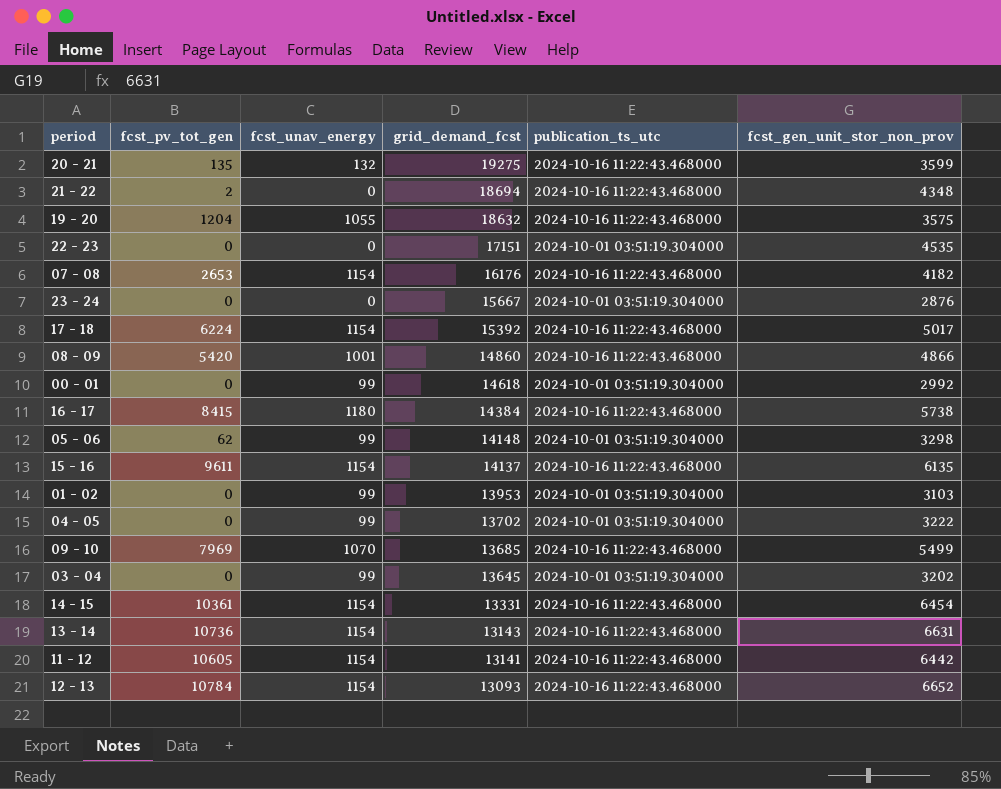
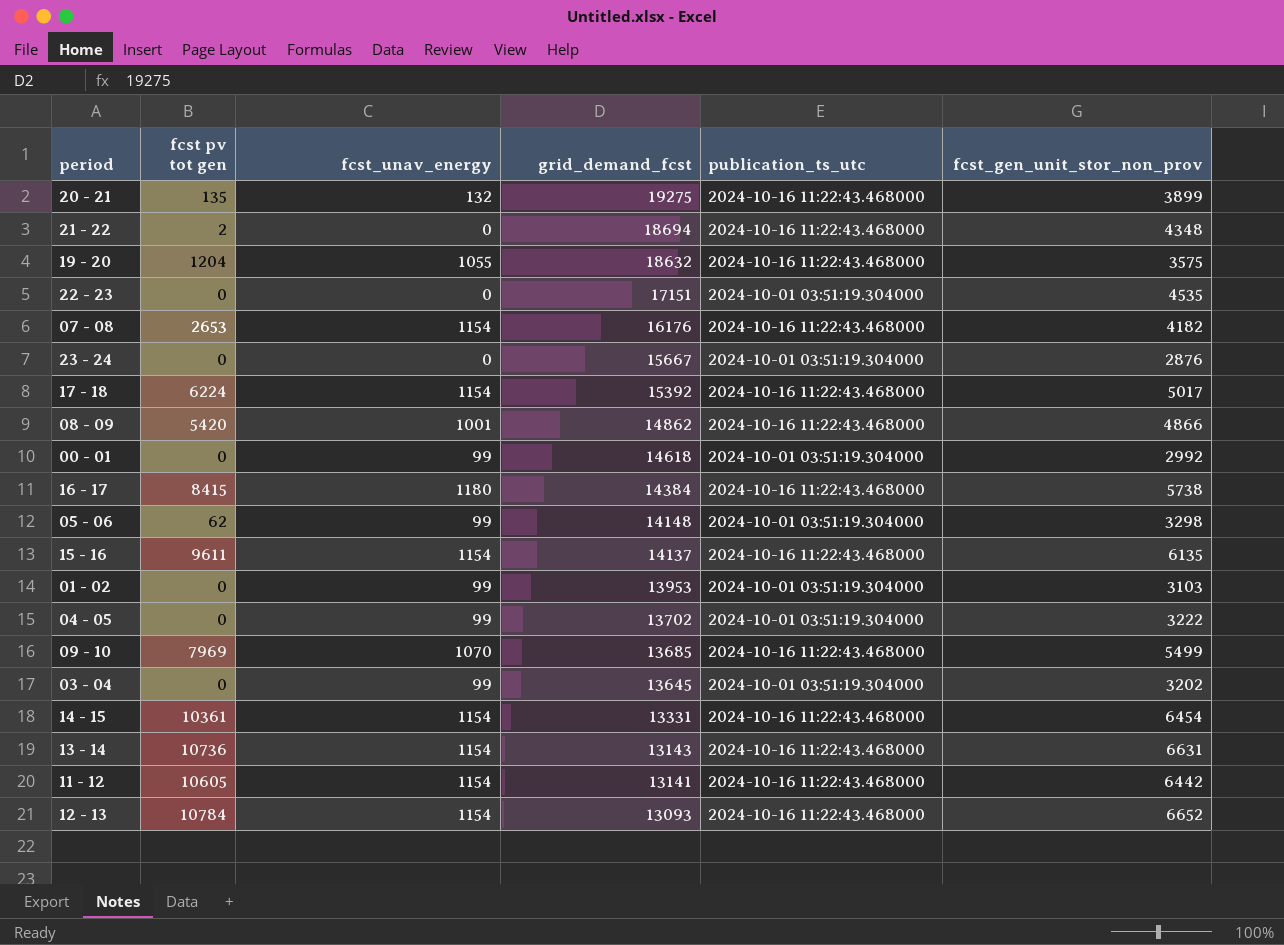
column name: fcst_pv_tot_gen -> fcst pv tot gen
20 - 21 | fcst_gen_unit_stor_non_prov: 3599 -> 3899
08 - 09 | grid_demand_fcst: 14860 -> 14862

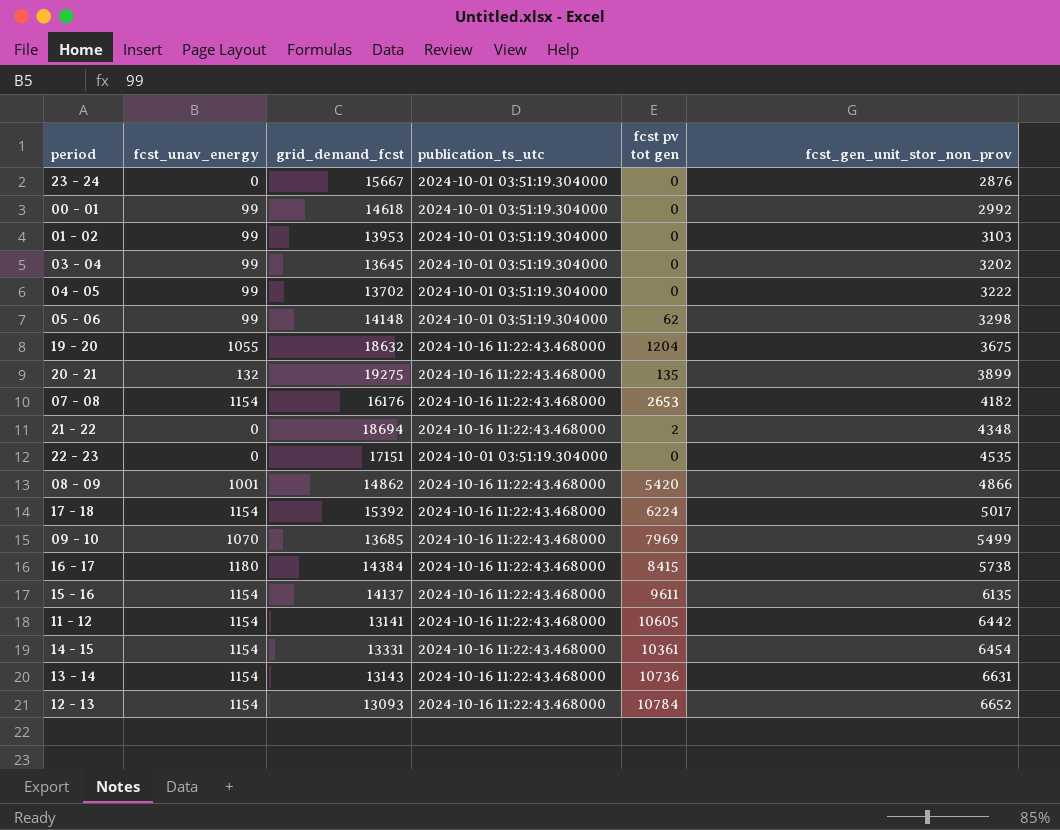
row order: grid_demand_fcst descending -> fcst_gen_unit_stor_non_prov ascending
column fcst pv tot gen | position: 2 -> 5
19 - 20 | fcst_gen_unit_stor_non_prov: 3575 -> 3675

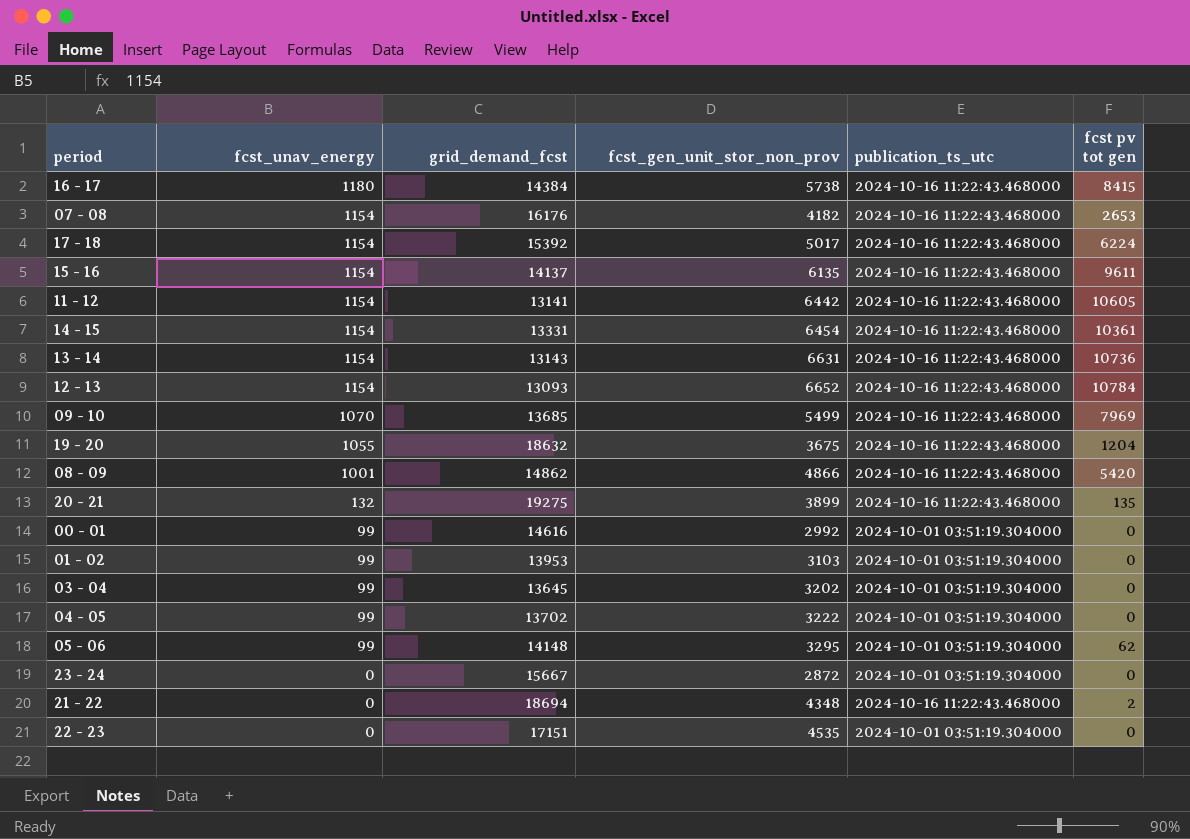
row order: fcst_gen_unit_stor_non_prov ascending -> fcst_unav_energy descending
column fcst_gen_unit_stor_non_prov | position: 6 -> 4
00 - 01 | grid_demand_fcst: 14618 -> 14616
05 - 06 | fcst_gen_unit_stor_non_prov: 3298 -> 3295
23 - 24 | fcst_gen_unit_stor_non_prov: 2876 -> 2872

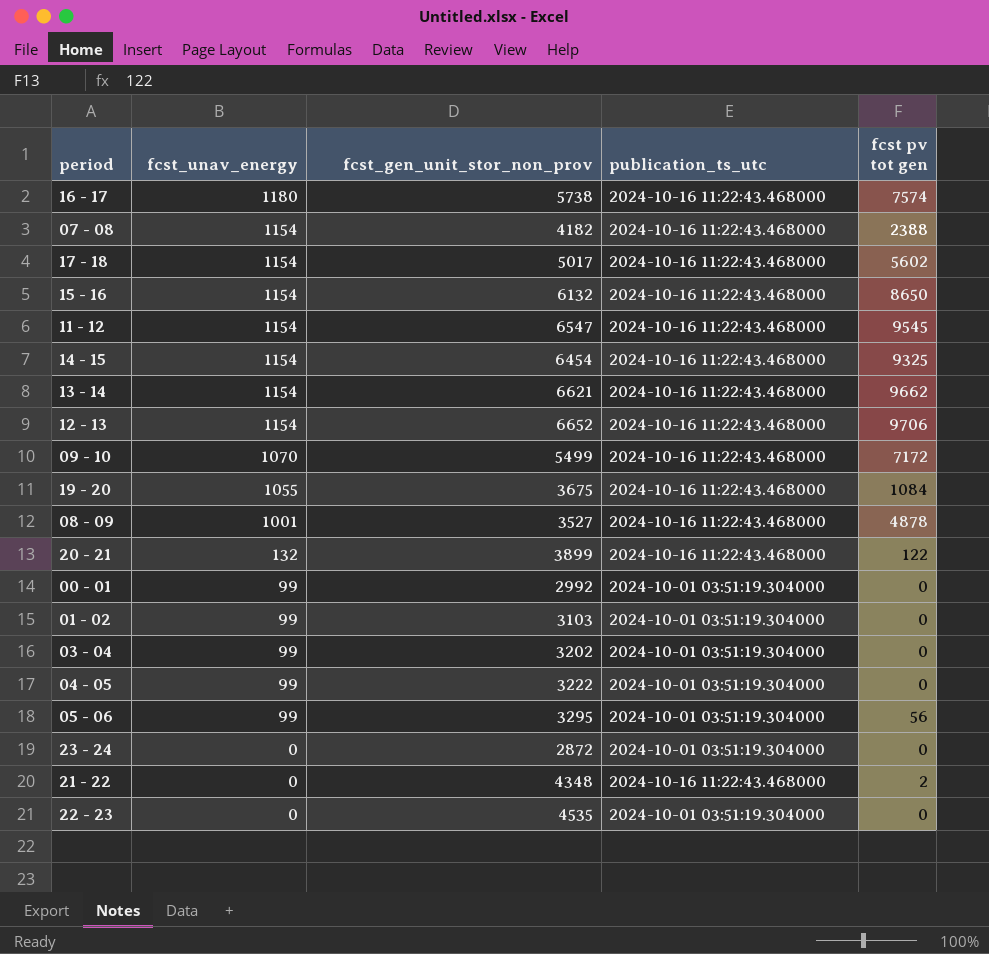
column grid_demand_fcst | position: 3 -> none
16 - 17 | fcst pv tot gen: 8415 -> 7574
07 - 08 | fcst pv tot gen: 2653 -> 2388
17 - 18 | fcst pv tot gen: 6224 -> 5602
15 - 16 | fcst_gen_unit_stor_non_prov: 6135 -> 6132
15 - 16 | fcst pv tot gen: 9611 -> 8650
11 - 12 | fcst_gen_unit_stor_non_prov: 6442 -> 6547
11 - 12 | fcst pv tot gen: 10605 -> 9545
14 - 15 | fcst pv tot gen: 10361 -> 9325
13 - 14 | fcst_gen_unit_stor_non_prov: 6631 -> 6621
13 - 14 | fcst pv tot gen: 10736 -> 9662
12 - 13 | fcst pv tot gen: 10784 -> 9706
09 - 10 | fcst pv tot gen: 7969 -> 7172
19 - 20 | fcst pv tot gen: 1204 -> 1084
08 - 09 | fcst_gen_unit_stor_non_prov: 4866 -> 3527
08 - 09 | fcst pv tot gen: 5420 -> 4878
20 - 21 | fcst pv tot gen: 135 -> 122
05 - 06 | fcst pv tot gen: 62 -> 56

